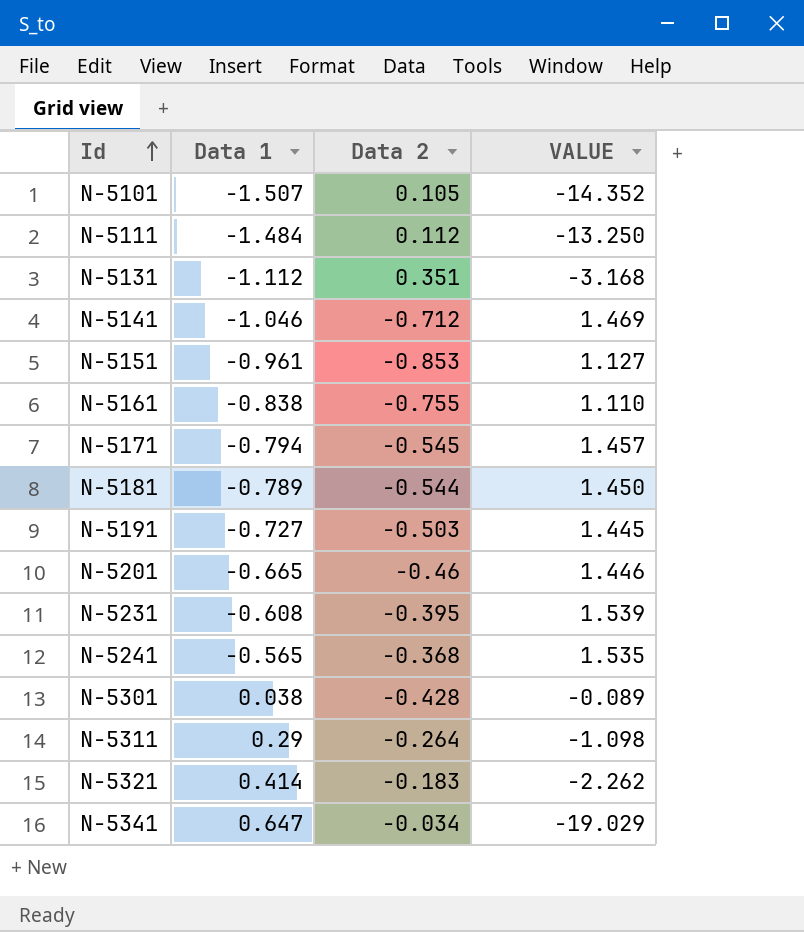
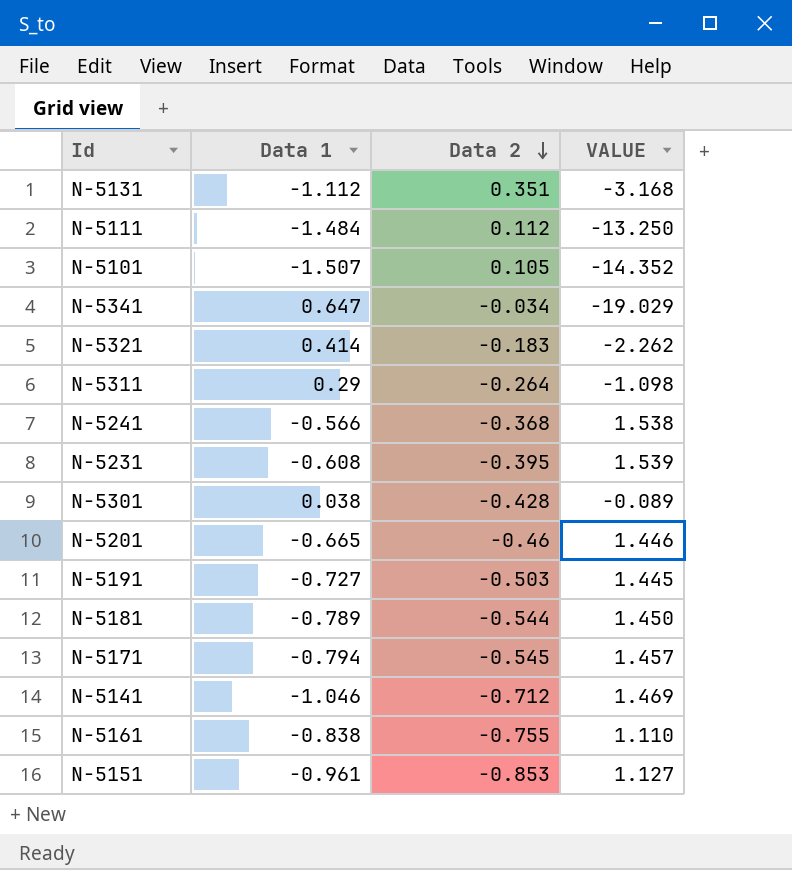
row order: Id ascending -> Data 2 descending
N-5241 | Data 1: -0.565 -> -0.566
N-5241 | VALUE: 1.535 -> 1.538

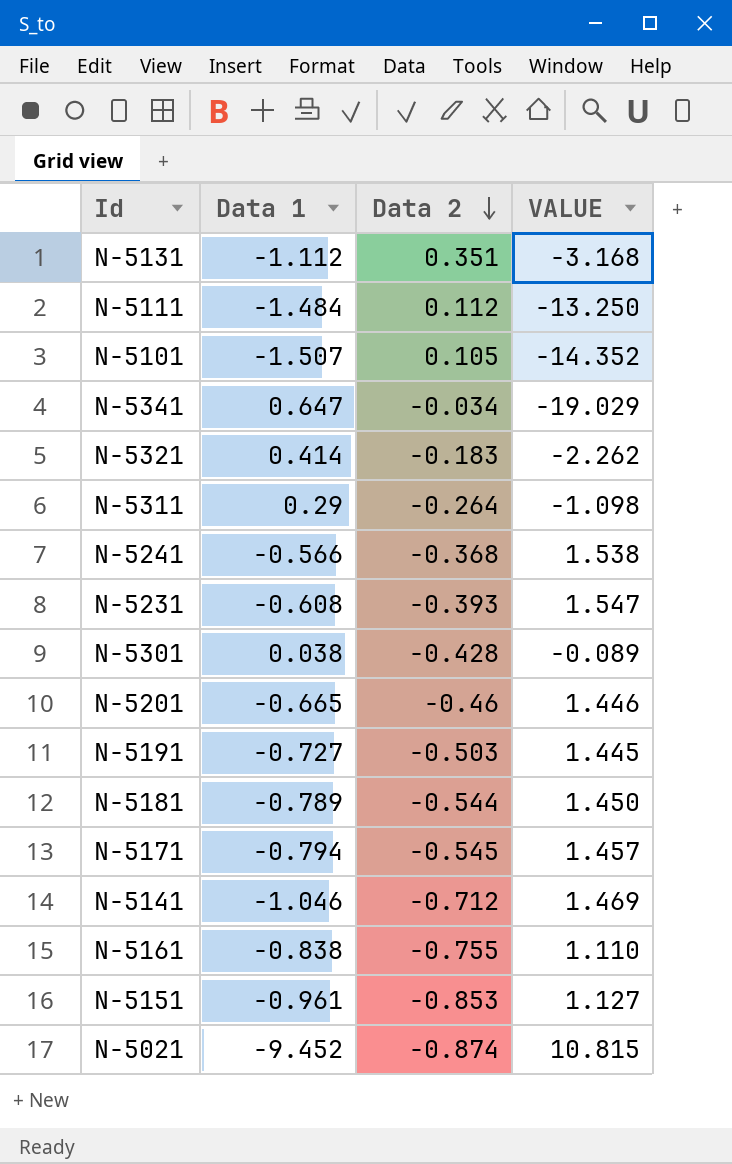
N-5231 | Data 2: -0.395 -> -0.393
N-5231 | VALUE: 1.539 -> 1.547
row N-5021: none -> -9.452 | -0.874 | 10.815

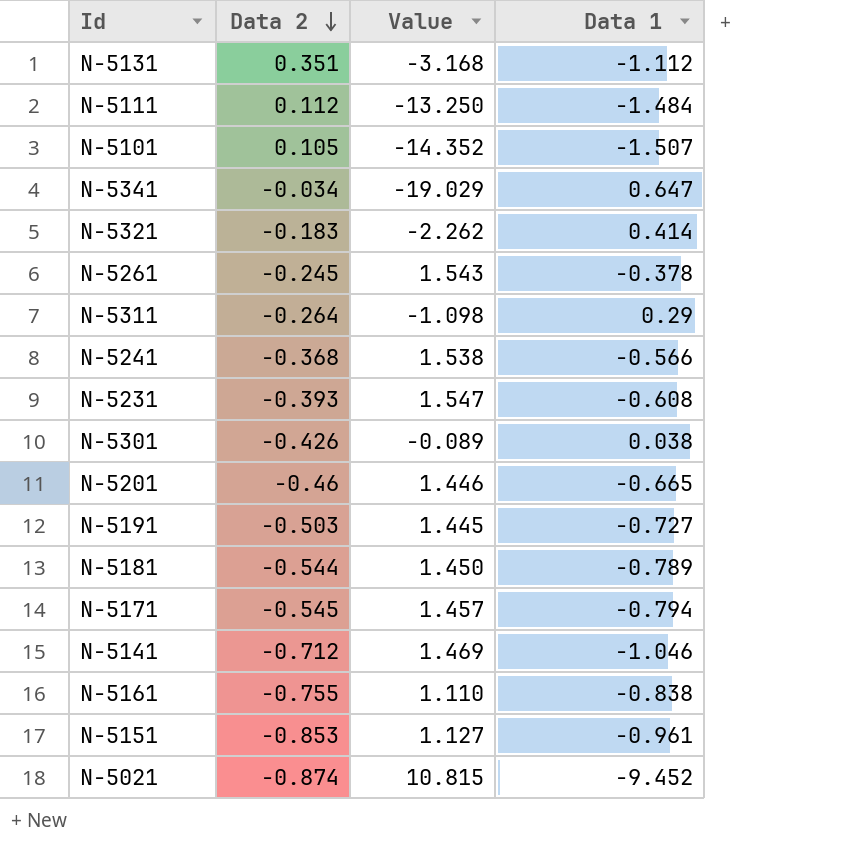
column name: VALUE -> Value
column Data 1 | position: 2 -> 4
row N-5261: none -> -0.245 | 1.543 | -0.378
N-5301 | Data 2: -0.428 -> -0.426

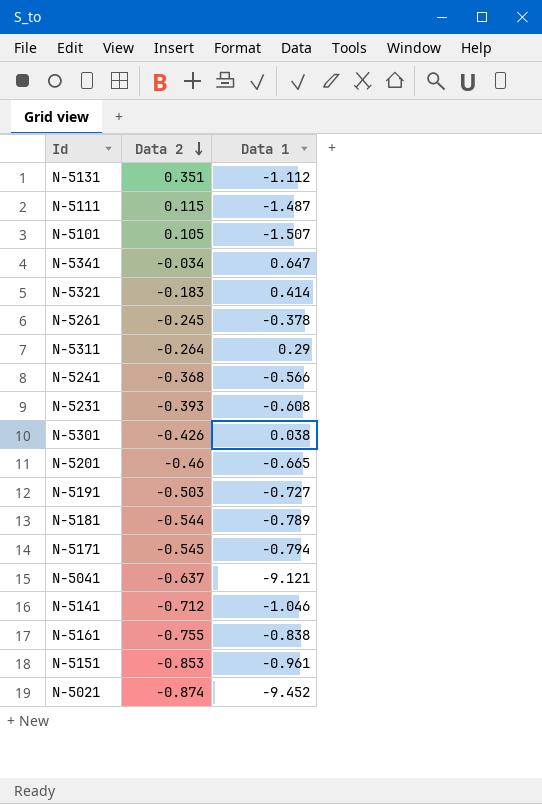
column Value | formula: [Data 1] / [Data 2] -> none
N-5111 | Data 2: 0.112 -> 0.115
N-5111 | Data 1: -1.484 -> -1.487
row N-5041: none -> -0.637 | -9.121

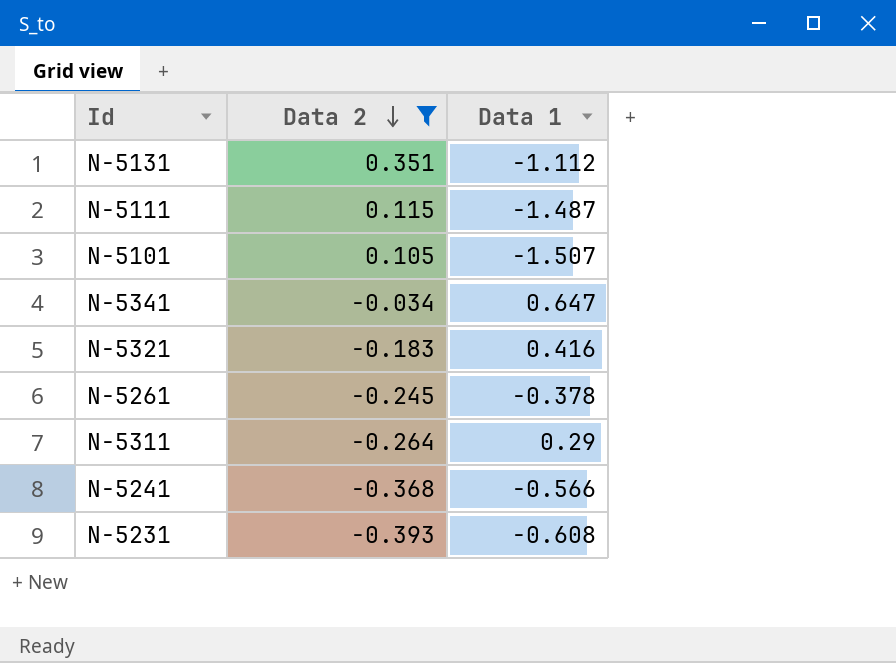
filter: none -> Data 2 >= -0.393
N-5321 | Data 1: 0.414 -> 0.416

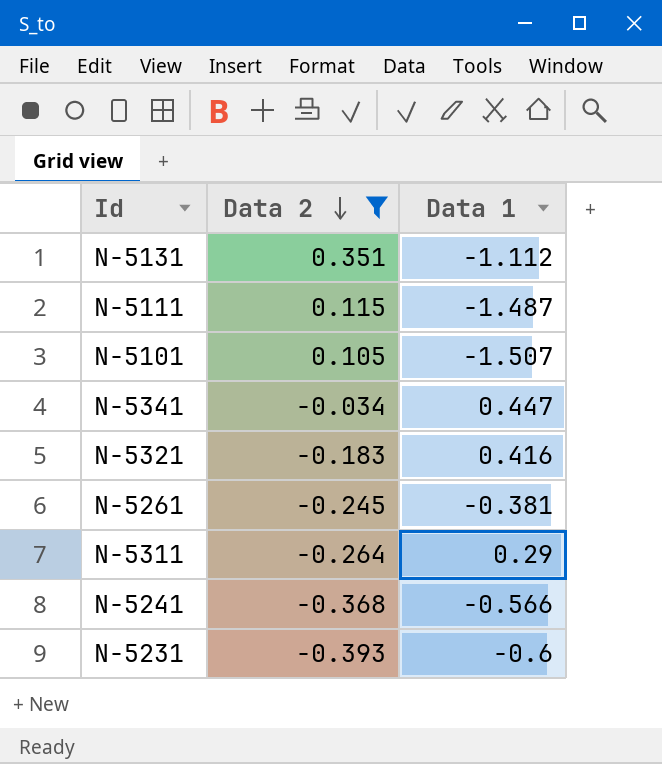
N-5341 | Data 1: 0.647 -> 0.447
N-5261 | Data 1: -0.378 -> -0.381
N-5231 | Data 1: -0.608 -> -0.6

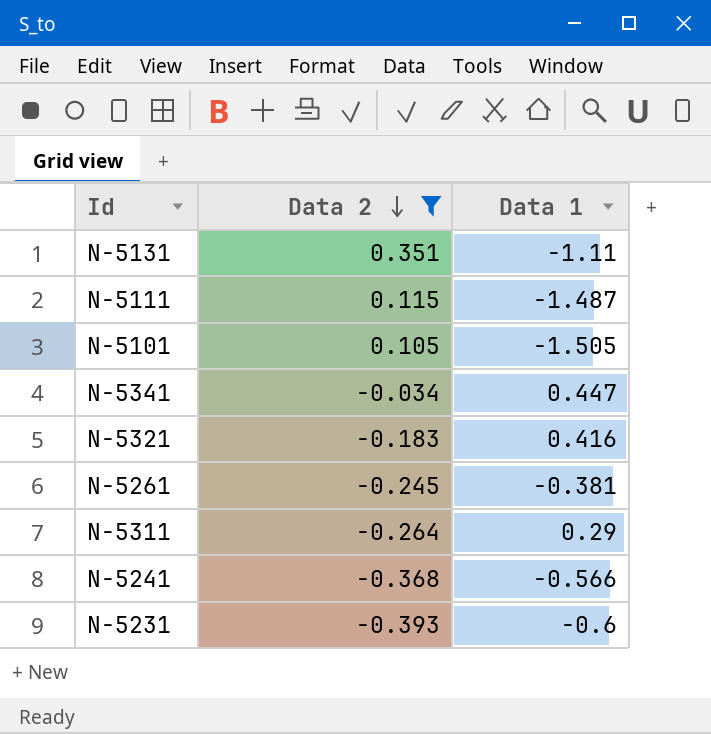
N-5131 | Data 1: -1.112 -> -1.11
N-5101 | Data 1: -1.507 -> -1.505

